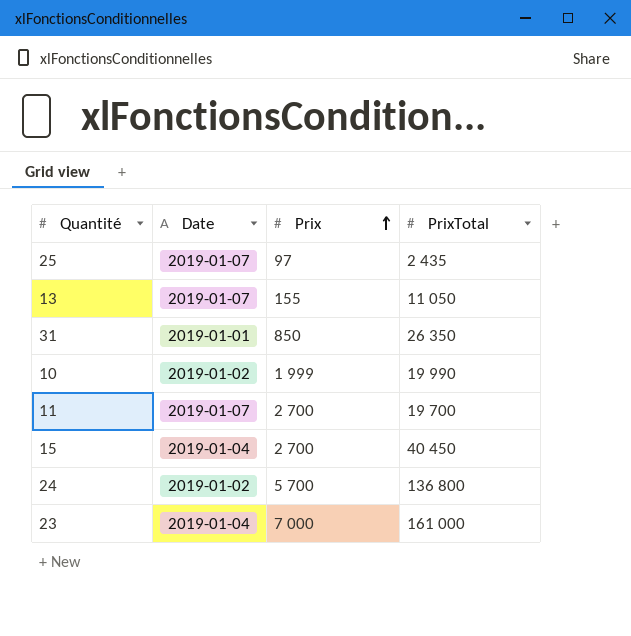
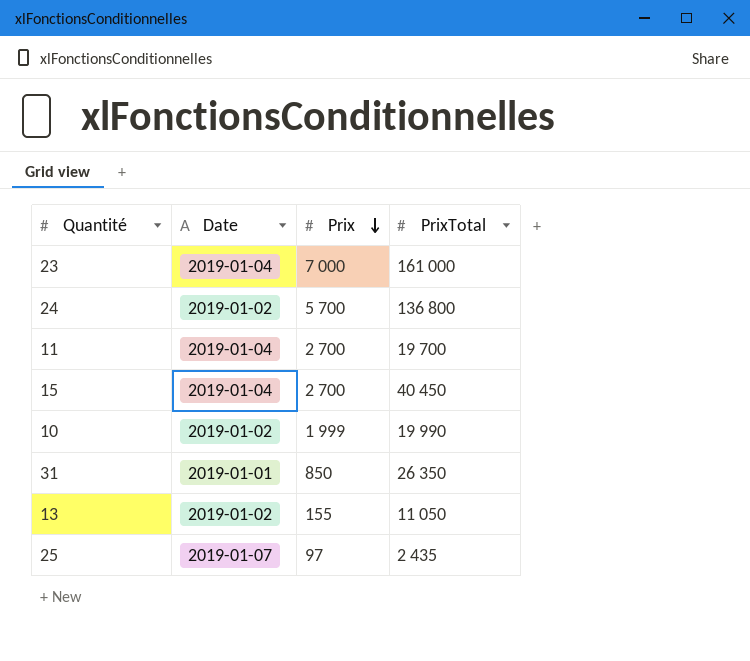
row order: Prix ascending -> Prix descending
11 | Date: 2019-01-07 -> 2019-01-04
13 | Date: 2019-01-07 -> 2019-01-02

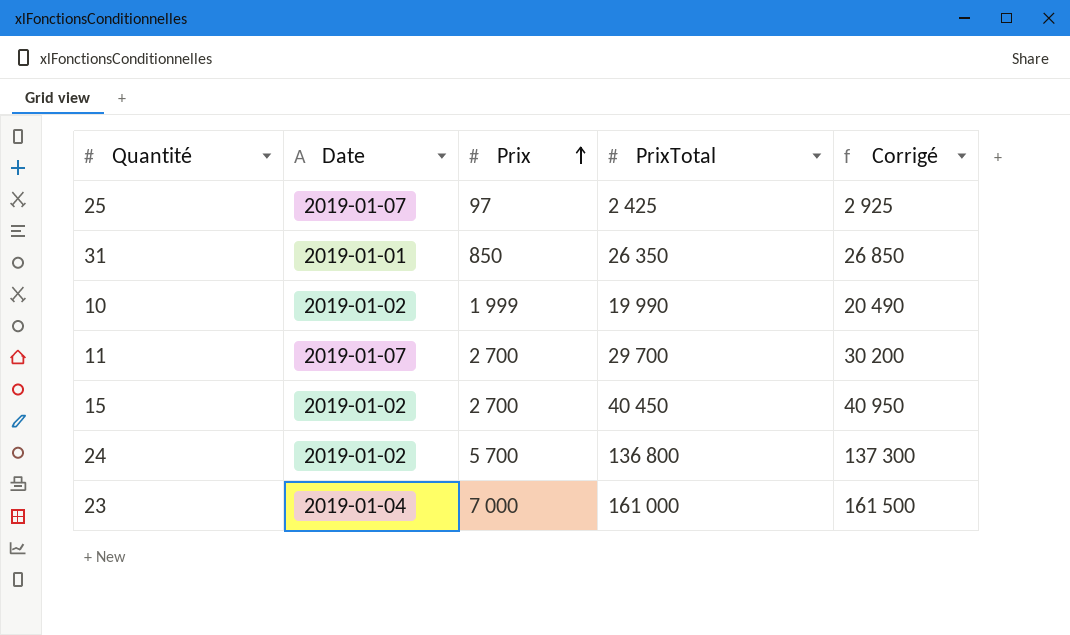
row order: Prix descending -> Prix ascending
column Corrigé | formula: none -> [PrixTotal] + 500
row 13: 2019-01-02 | 155 | 11 050 -> none
25 | PrixTotal: 2 435 -> 2 425
11 | Date: 2019-01-04 -> 2019-01-07
11 | PrixTotal: 19 700 -> 29 700
15 | Date: 2019-01-04 -> 2019-01-02

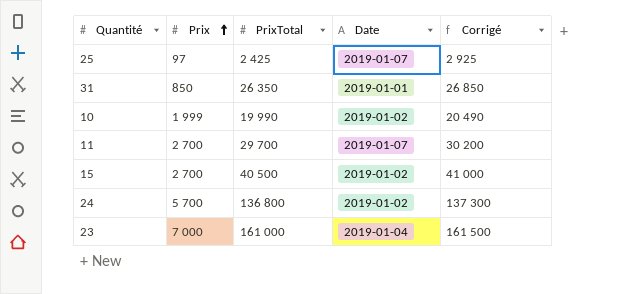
column Date | position: 2 -> 4
15 | PrixTotal: 40 450 -> 40 500
15 | Corrigé: 40 950 -> 41 000

